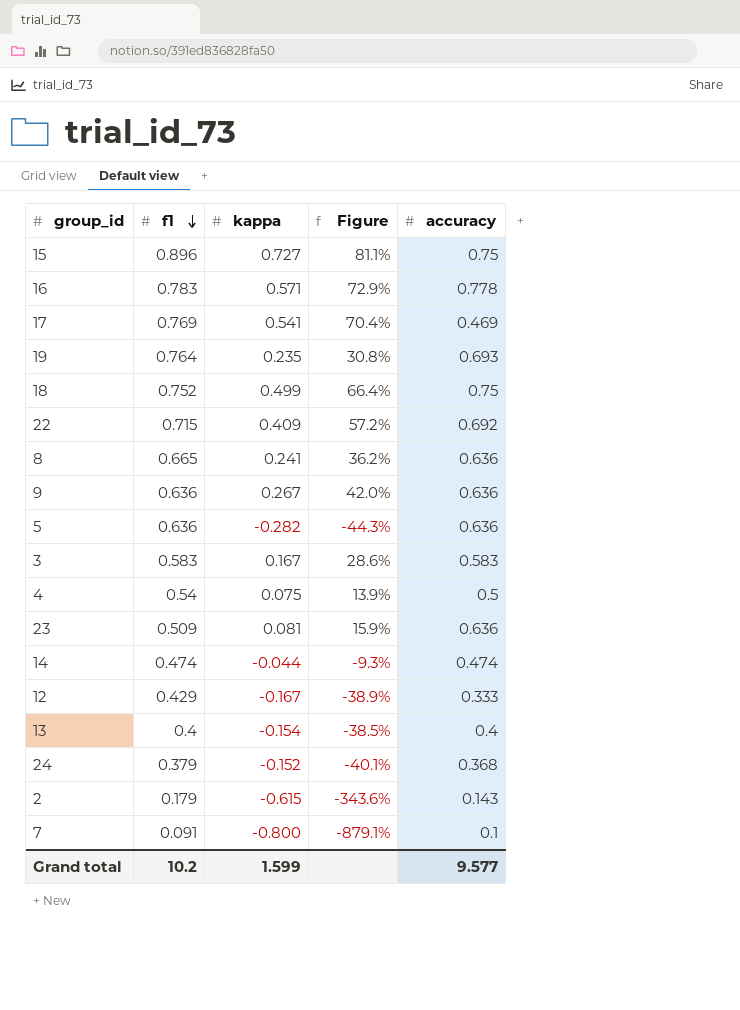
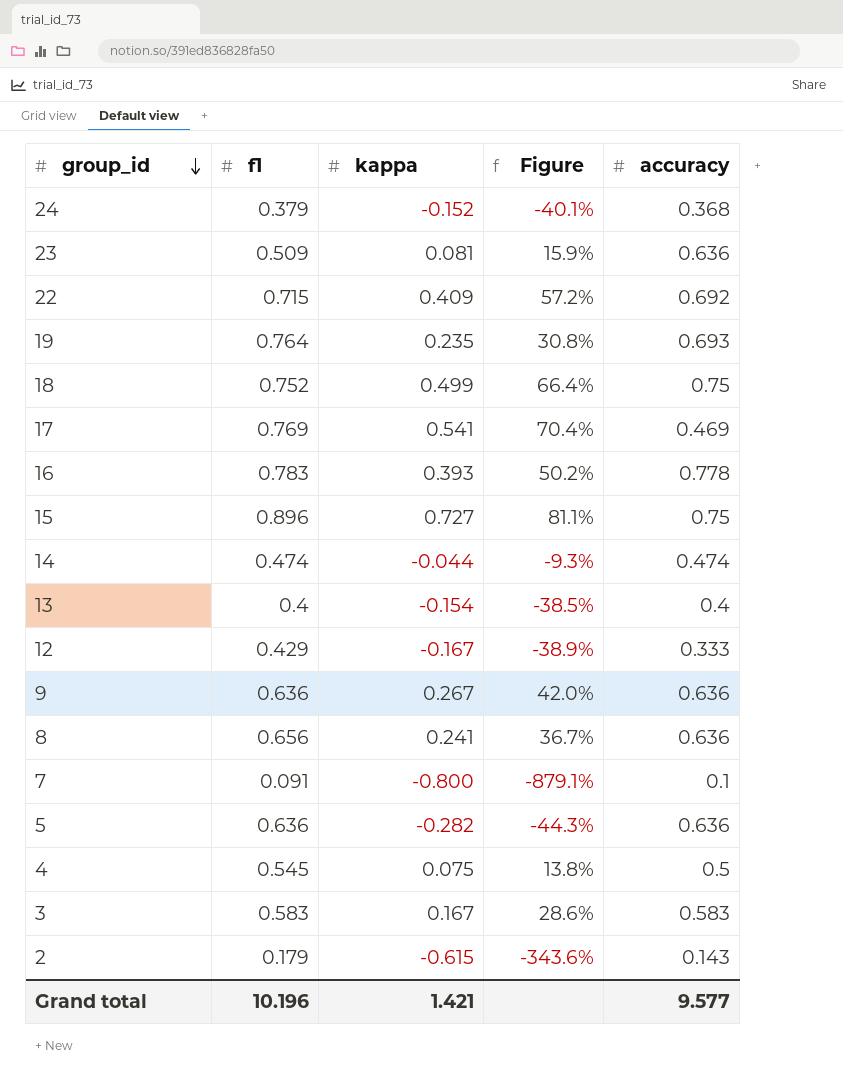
row order: f1 descending -> group_id descending
16 | kappa: 0.571 -> 0.393
16 | Figure: 72.9% -> 50.2%
8 | f1: 0.665 -> 0.656
8 | Figure: 36.2% -> 36.7%
4 | f1: 0.54 -> 0.545
4 | Figure: 13.9% -> 13.8%
Grand total | f1: 10.2 -> 10.196
Grand total | kappa: 1.599 -> 1.421

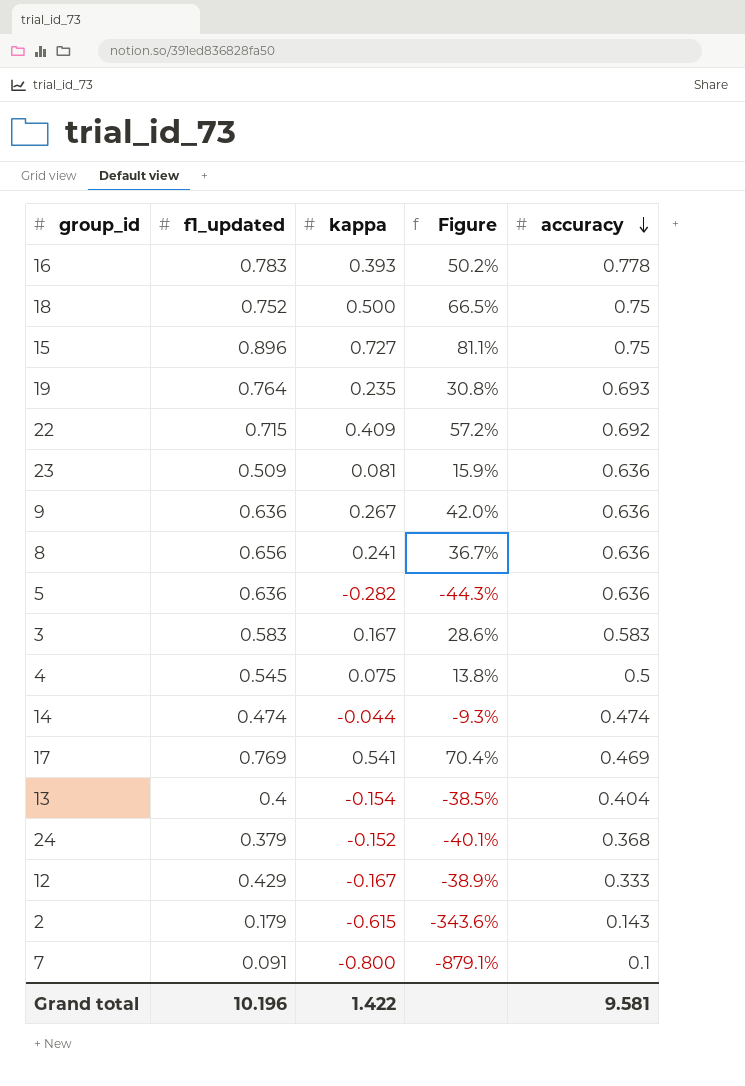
row order: group_id descending -> accuracy descending
column name: f1 -> f1_updated
18 | kappa: 0.499 -> 0.500
18 | Figure: 66.4% -> 66.5%
13 | accuracy: 0.4 -> 0.404
Grand total | kappa: 1.421 -> 1.422
Grand total | accuracy: 9.577 -> 9.581

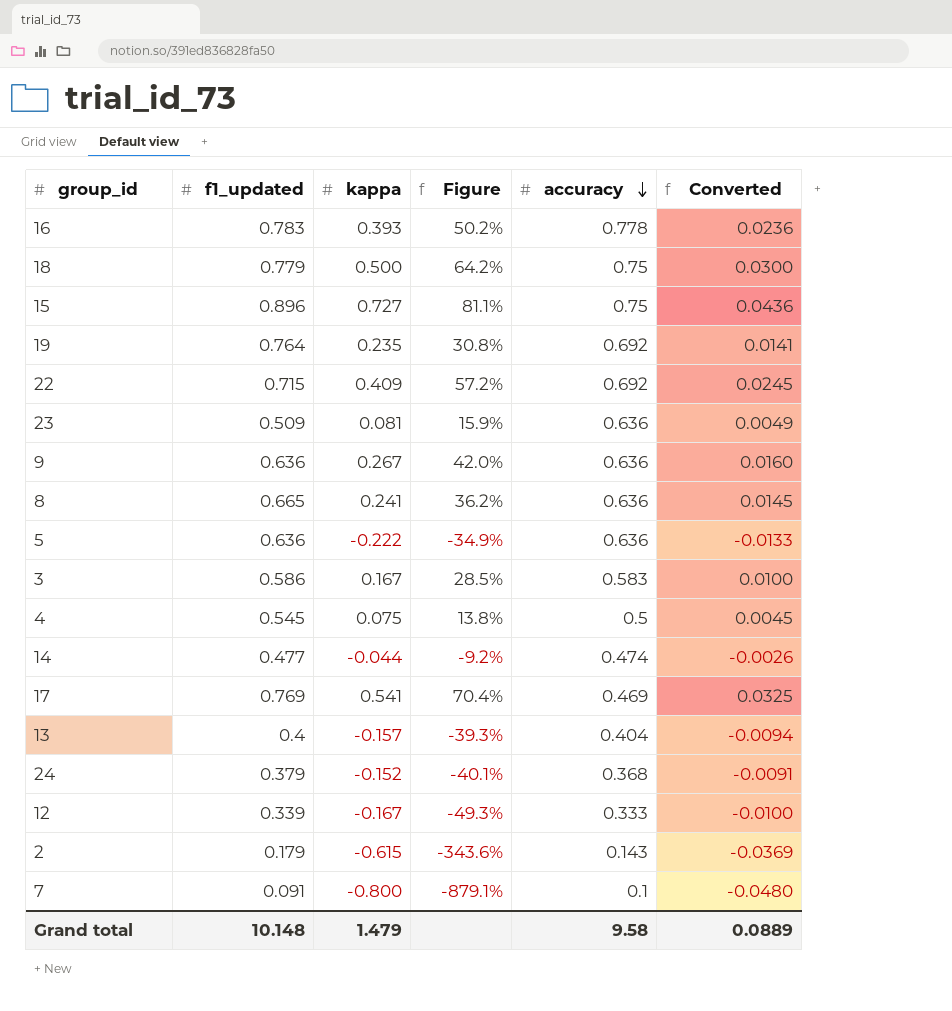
column Converted | formula: none -> [kappa] * 0.06
18 | f1_updated: 0.752 -> 0.779
18 | Figure: 66.5% -> 64.2%
19 | accuracy: 0.693 -> 0.692
8 | f1_updated: 0.656 -> 0.665
8 | Figure: 36.7% -> 36.2%
5 | kappa: -0.282 -> -0.222
5 | Figure: -44.3% -> -34.9%
3 | f1_updated: 0.583 -> 0.586
3 | Figure: 28.6% -> 28.5%
14 | f1_updated: 0.474 -> 0.477
14 | Figure: -9.3% -> -9.2%
13 | kappa: -0.154 -> -0.157
13 | Figure: -38.5% -> -39.3%
12 | f1_updated: 0.429 -> 0.339
12 | Figure: -38.9% -> -49.3%
Grand total | f1_updated: 10.196 -> 10.148
Grand total | kappa: 1.422 -> 1.479
Grand total | accuracy: 9.581 -> 9.58

